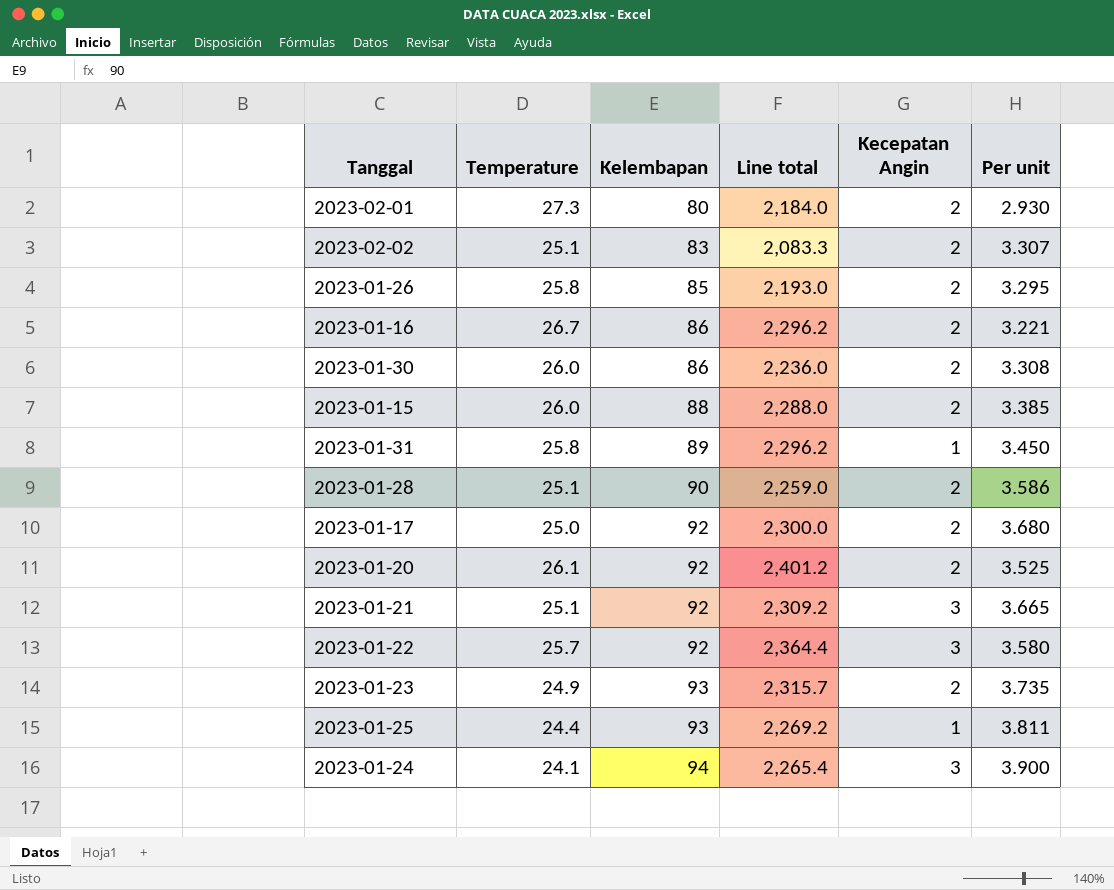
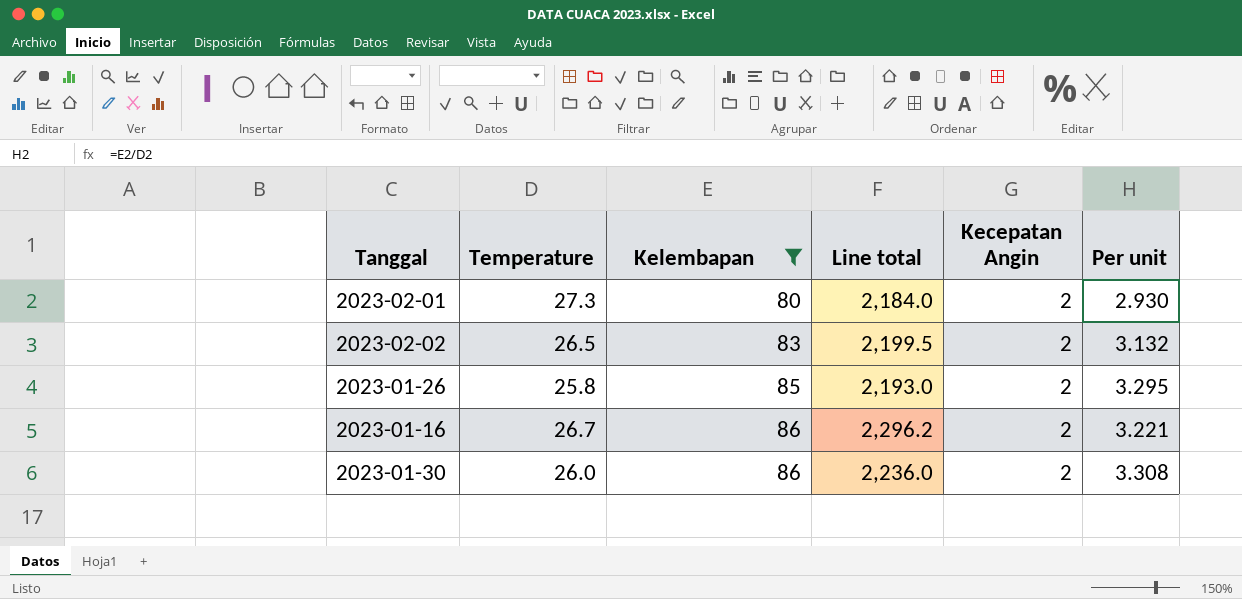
filter: none -> Kelembapan <= 86
2023-02-02 | Temperature: 25.1 -> 26.5
2023-02-02 | Line total: 2,083.3 -> 2,199.5
2023-02-02 | Per unit: 3.307 -> 3.132

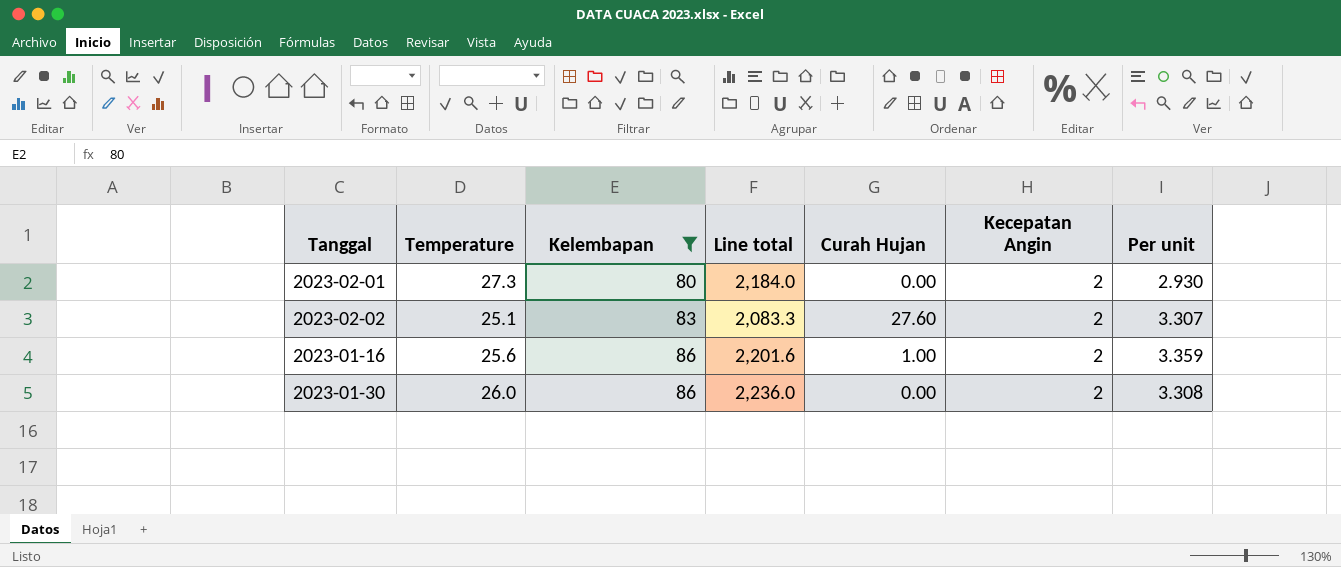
column Curah Hujan | position: none -> 5
row 2023-01-26: 25.8 | 85 | 2,193.0 | 2 | 3.295 -> none
2023-02-02 | Temperature: 26.5 -> 25.1
2023-02-02 | Line total: 2,199.5 -> 2,083.3
2023-02-02 | Per unit: 3.132 -> 3.307
2023-01-16 | Temperature: 26.7 -> 25.6
2023-01-16 | Line total: 2,296.2 -> 2,201.6
2023-01-16 | Per unit: 3.221 -> 3.359

